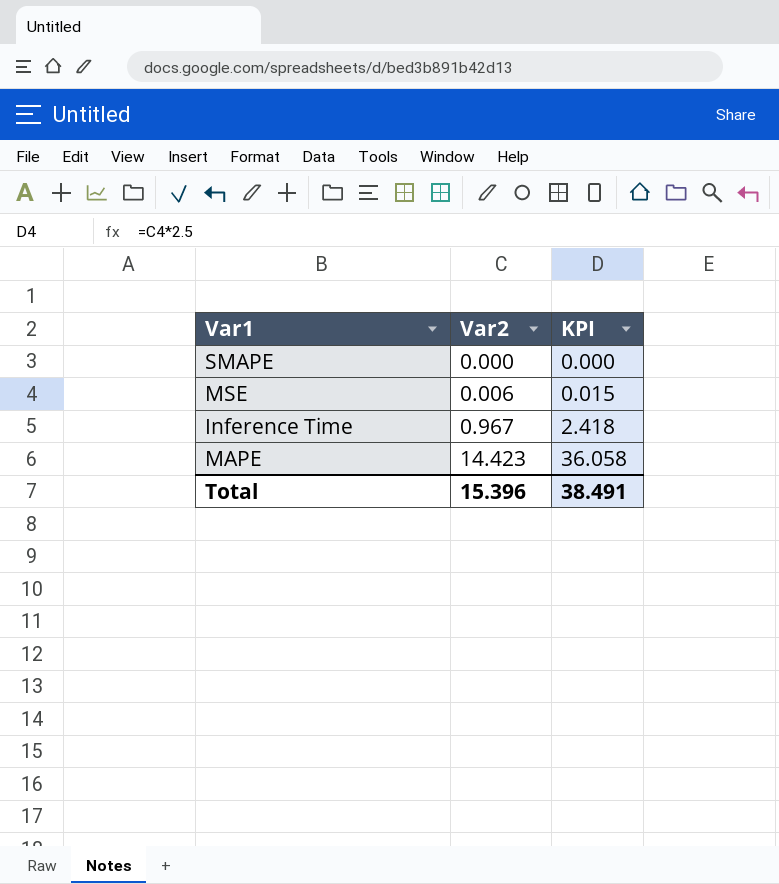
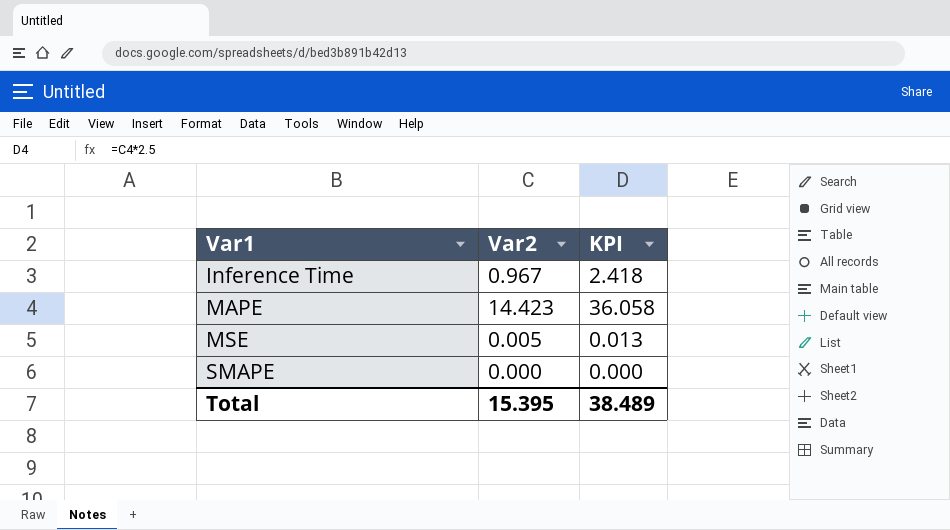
row order: Var2 ascending -> Var1 ascending
MSE | Var2: 0.006 -> 0.005
MSE | KPI: 0.015 -> 0.013
Total | Var2: 15.396 -> 15.395
Total | KPI: 38.491 -> 38.489

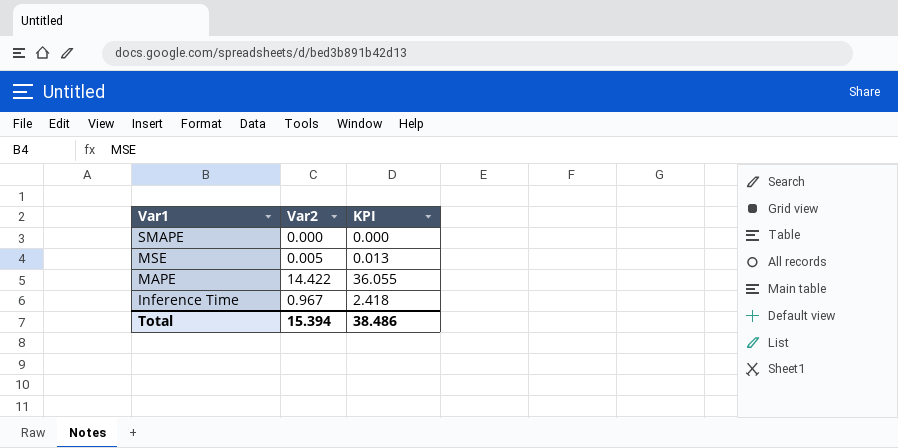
row order: Var1 ascending -> Var1 descending
MAPE | Var2: 14.423 -> 14.422
MAPE | KPI: 36.058 -> 36.055
Total | Var2: 15.395 -> 15.394
Total | KPI: 38.489 -> 38.486

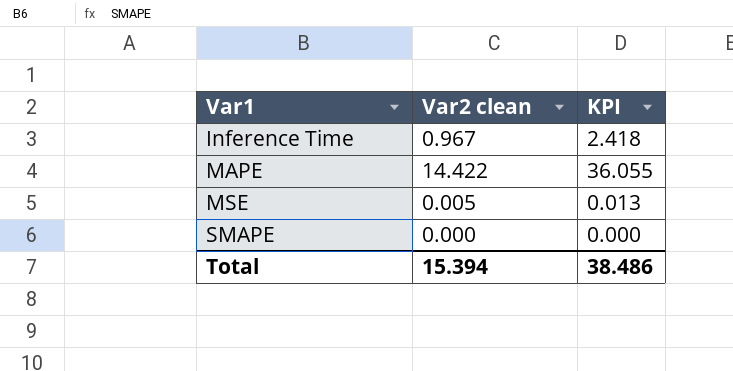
row order: Var1 descending -> Var1 ascending
column name: Var2 -> Var2 clean

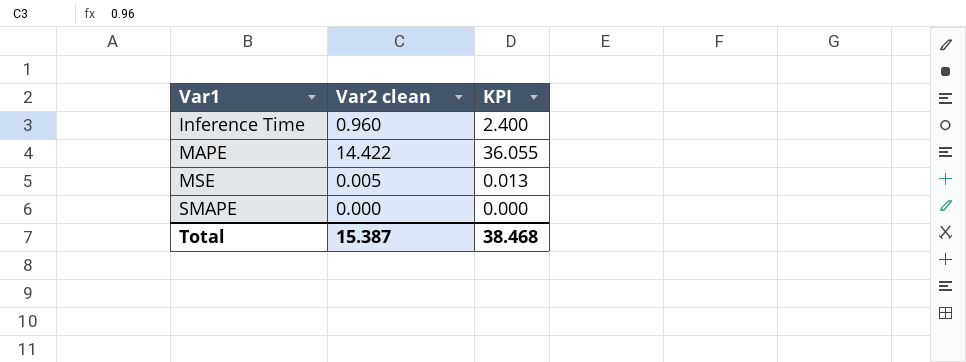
Inference Time | Var2 clean: 0.967 -> 0.960
Inference Time | KPI: 2.418 -> 2.400
Total | Var2 clean: 15.394 -> 15.387
Total | KPI: 38.486 -> 38.468

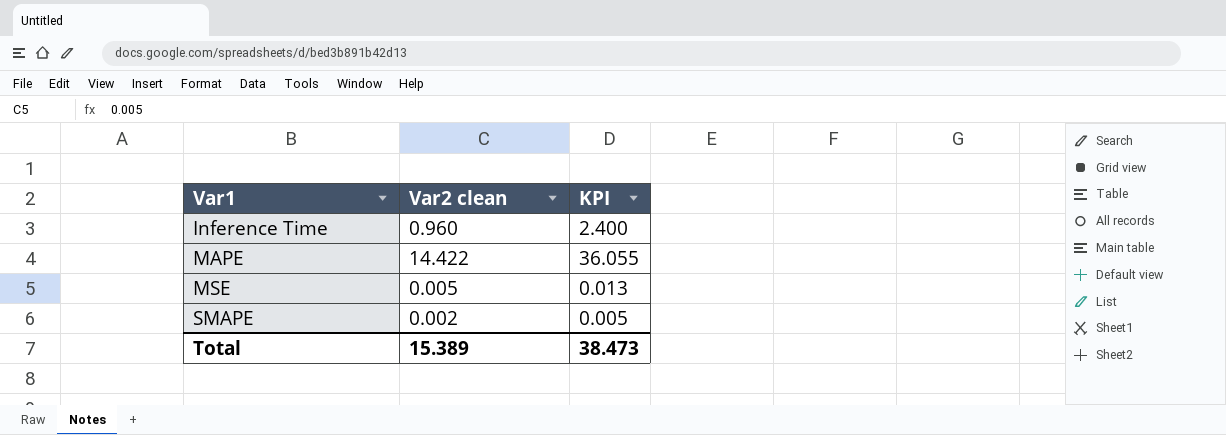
SMAPE | Var2 clean: 0.000 -> 0.002
SMAPE | KPI: 0.000 -> 0.005
Total | Var2 clean: 15.387 -> 15.389
Total | KPI: 38.468 -> 38.473

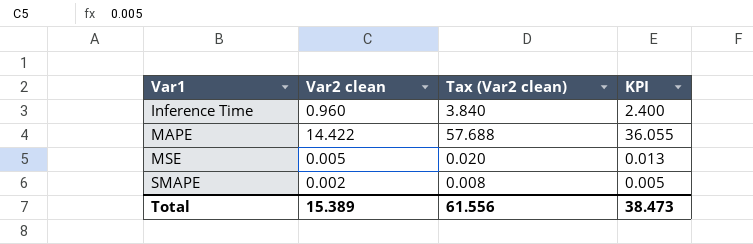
column Tax (Var2 clean) | formula: none -> [Var2 clean] * 4

